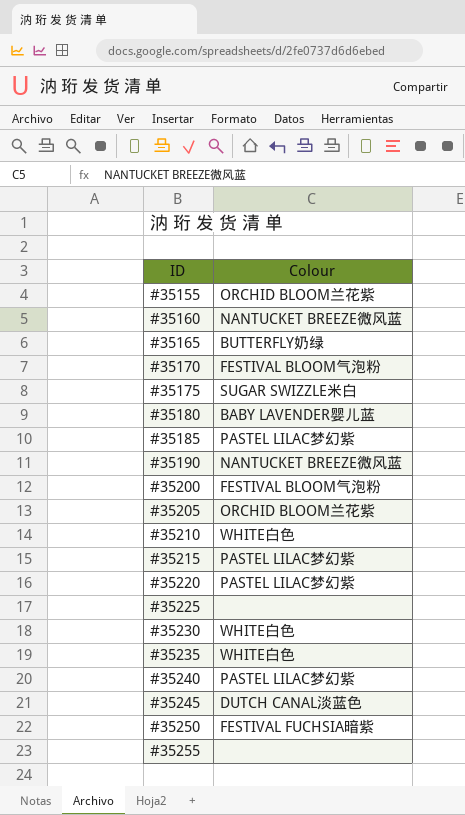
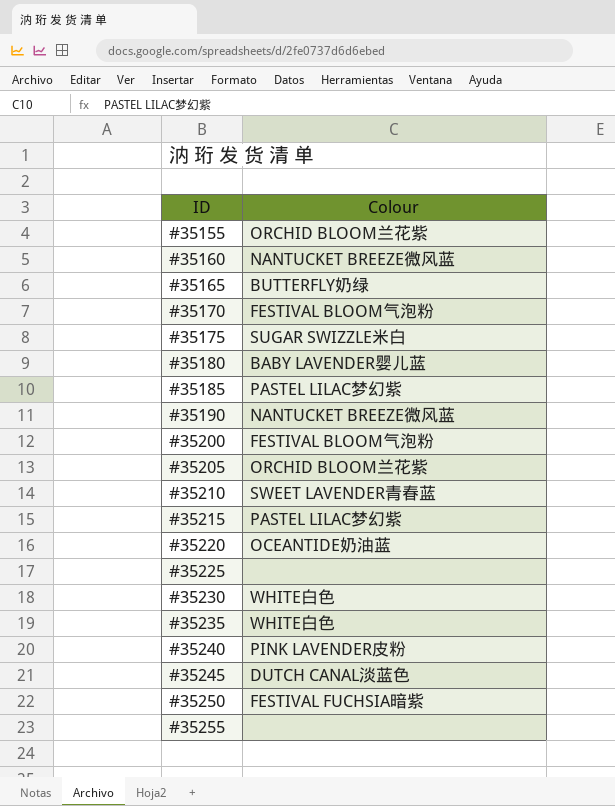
#35210 | Colour: WHITE白色 -> SWEET LAVENDER青春蓝
#35220 | Colour: PASTEL LILAC梦幻紫 -> OCEANTIDE奶油蓝
#35240 | Colour: PASTEL LILAC梦幻紫 -> PINK LAVENDER皮粉

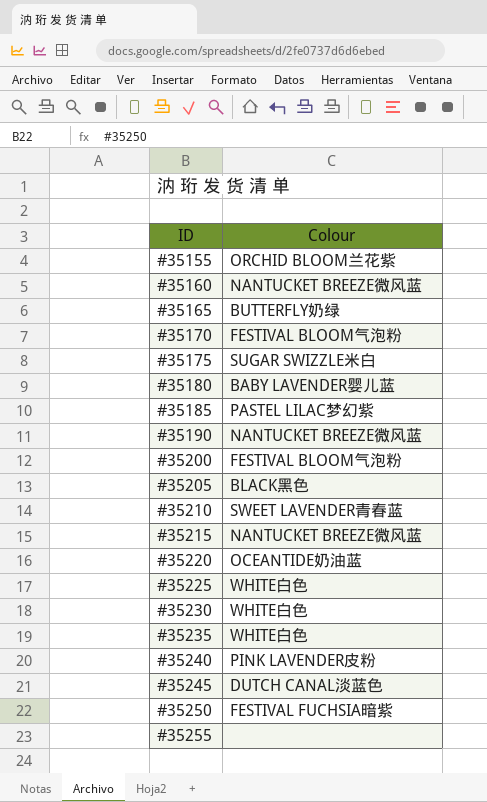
#35205 | Colour: ORCHID BLOOM兰花紫 -> BLACK黑色
#35215 | Colour: PASTEL LILAC梦幻紫 -> NANTUCKET BREEZE微风蓝
#35225 | Colour: none -> WHITE白色

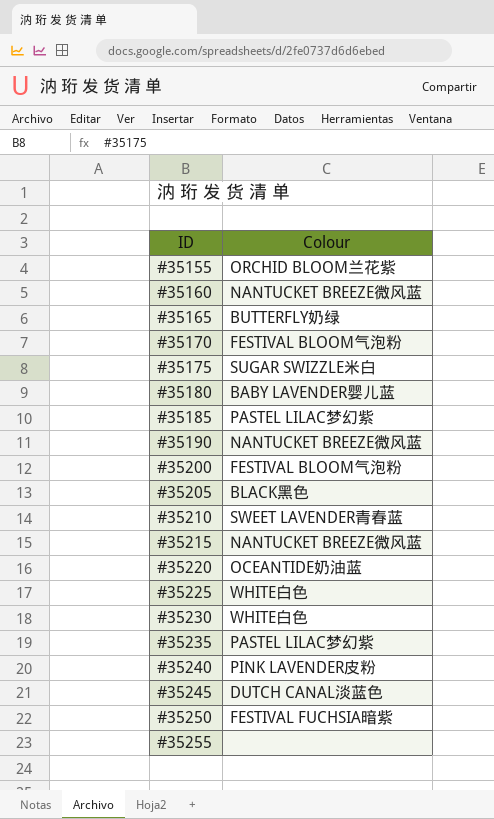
#35235 | Colour: WHITE白色 -> PASTEL LILAC梦幻紫

